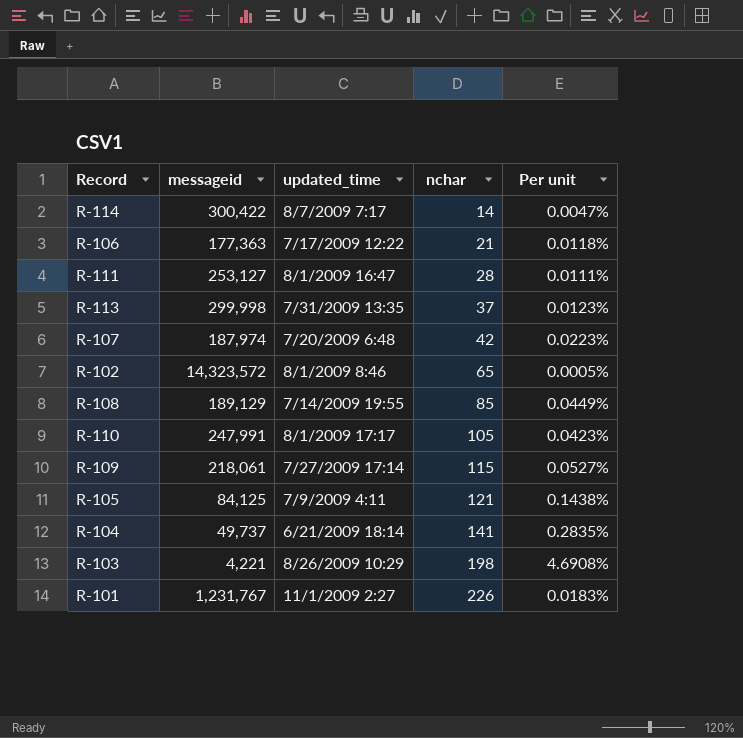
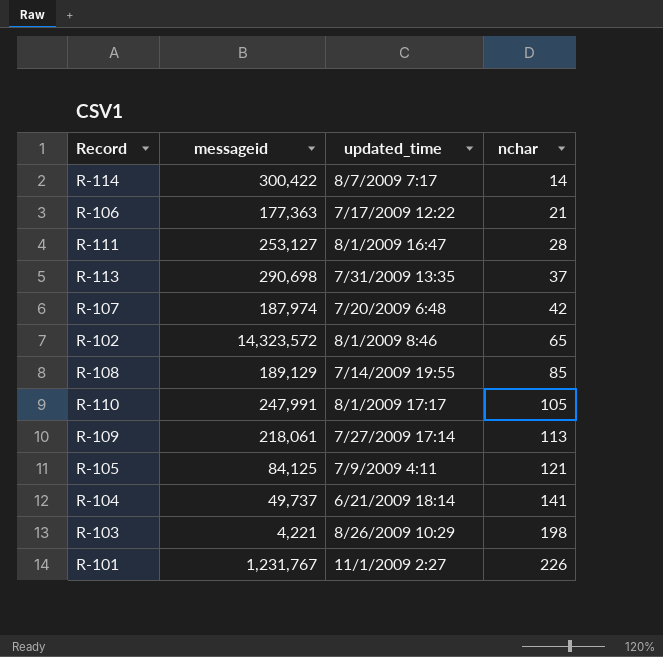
column Per unit | formula: [nchar] / [messageid] -> none
R-113 | messageid: 299,998 -> 290,698
R-109 | nchar: 115 -> 113

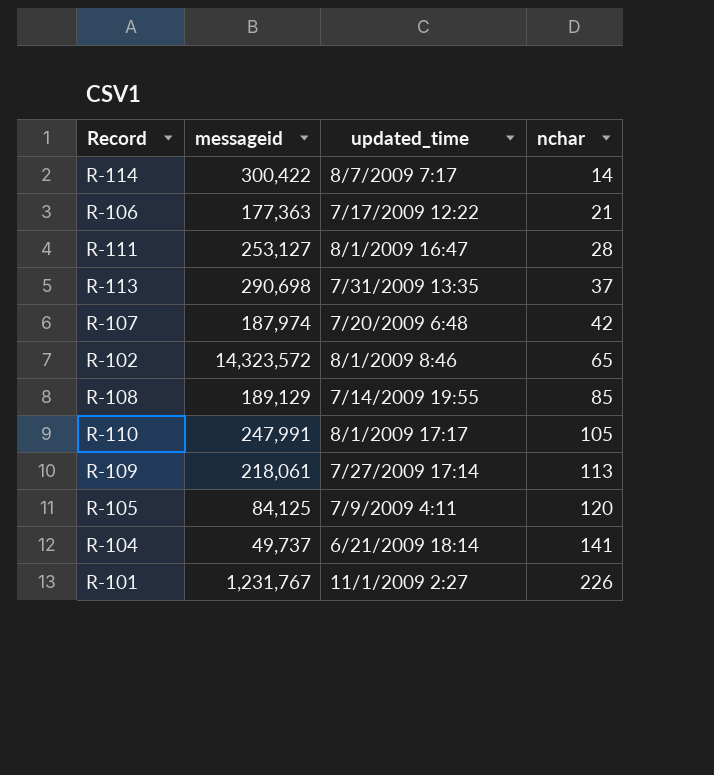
row R-103: 4,221 | 8/26/2009 10:29 | 198 -> none
R-105 | nchar: 121 -> 120

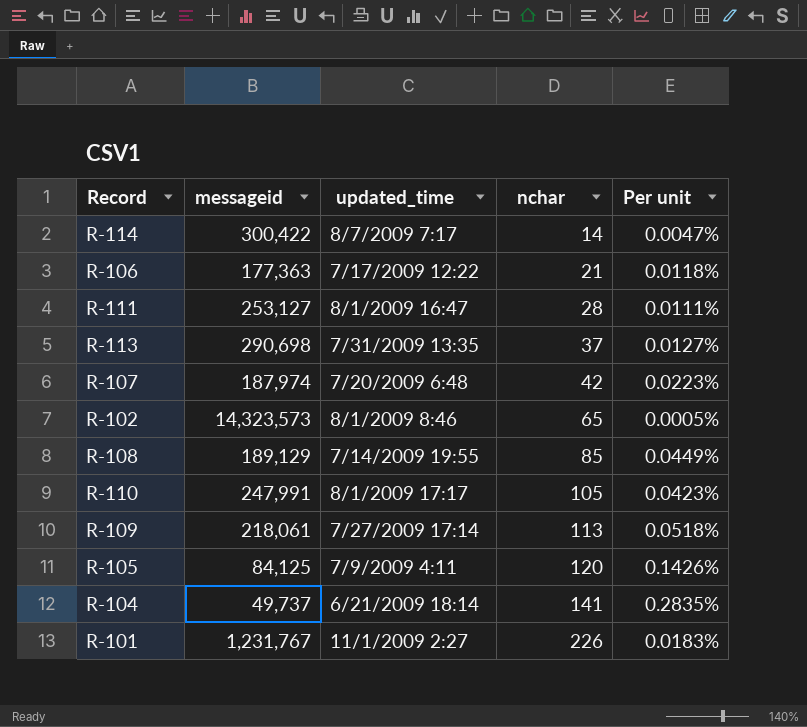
column Per unit | formula: none -> [nchar] / [messageid]
R-102 | messageid: 14,323,572 -> 14,323,573

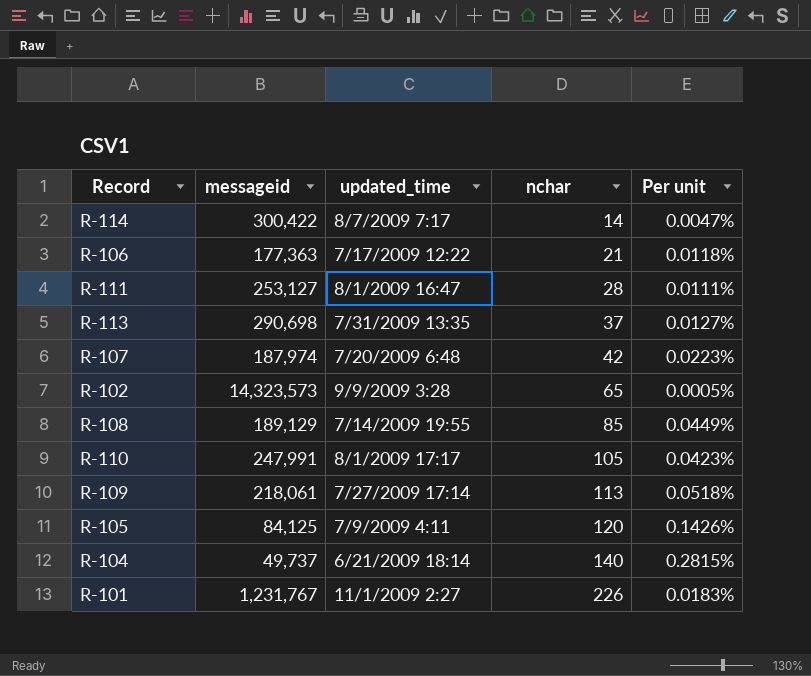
R-102 | updated_time: 8/1/2009 8:46 -> 9/9/2009 3:28
R-104 | nchar: 141 -> 140
R-104 | Per unit: 0.2835% -> 0.2815%

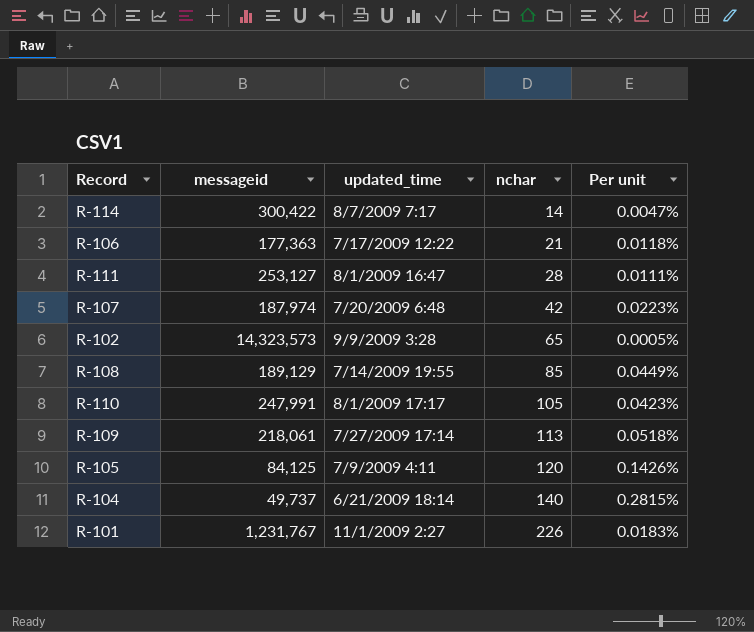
row R-113: 290,698 | 7/31/2009 13:35 | 37 | 0.0127% -> none

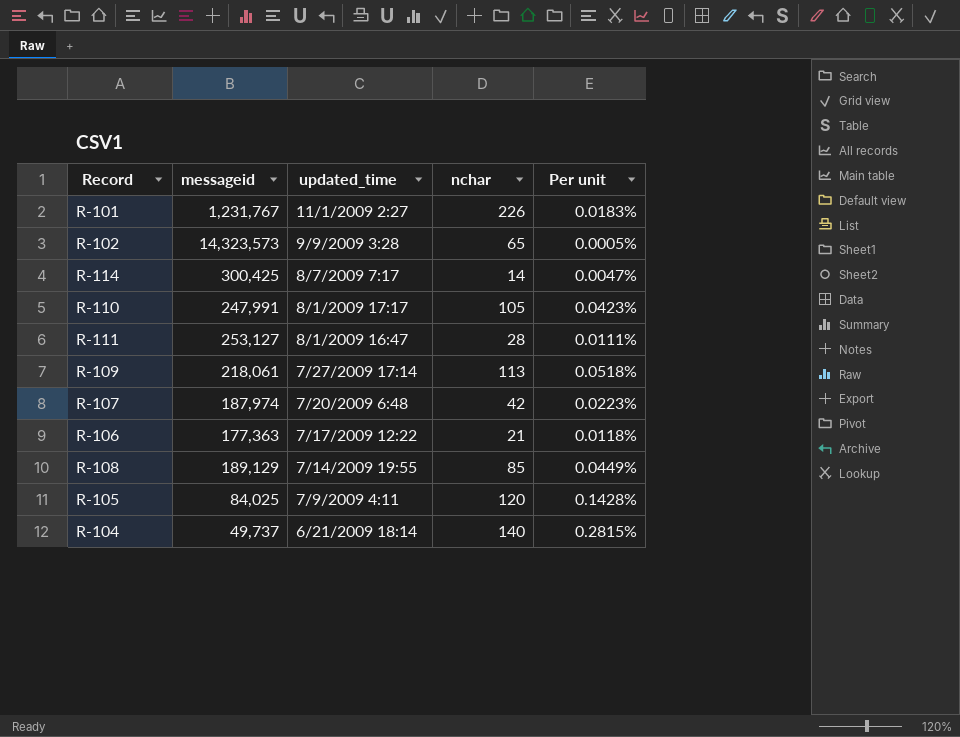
row order: nchar ascending -> updated_time descending
R-114 | messageid: 300,422 -> 300,425
R-105 | messageid: 84,125 -> 84,025
R-105 | Per unit: 0.1426% -> 0.1428%

